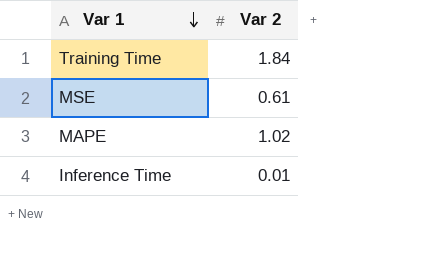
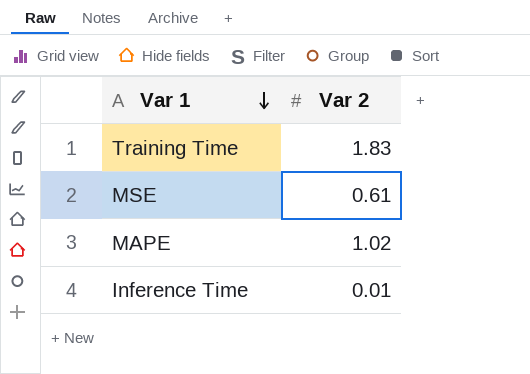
Training Time | Var 2: 1.84 -> 1.83

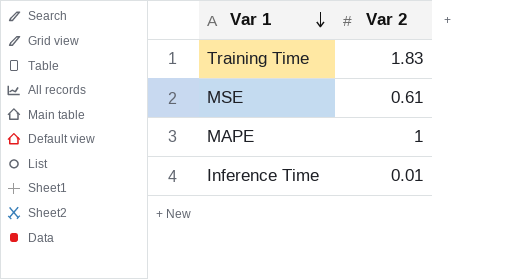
MAPE | Var 2: 1.02 -> 1

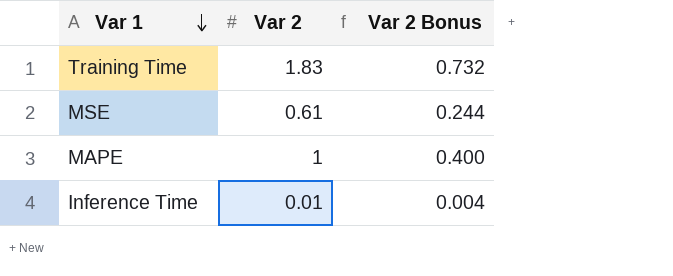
column Var 2 Bonus | formula: none -> [Var 2] * 0.4

